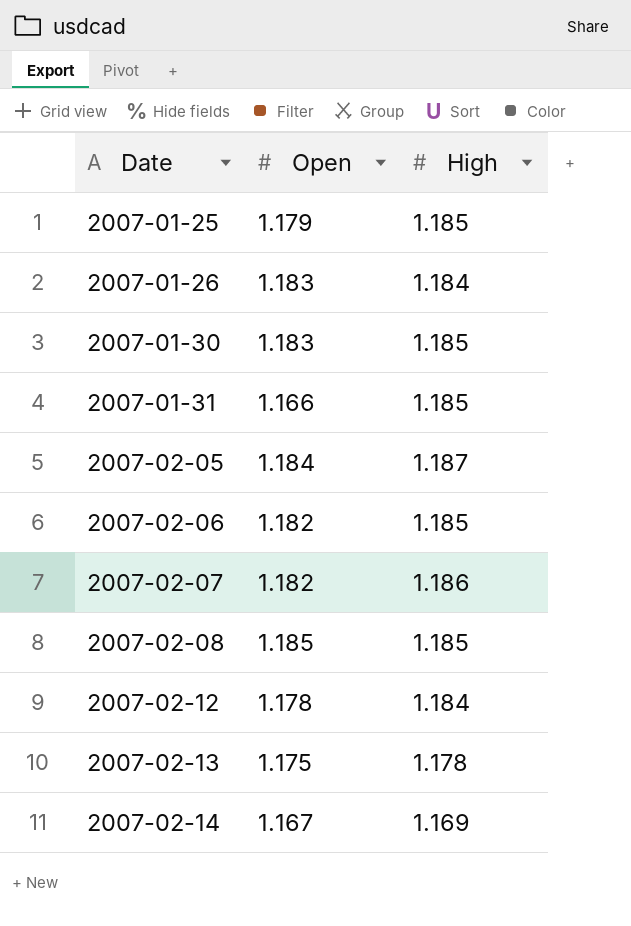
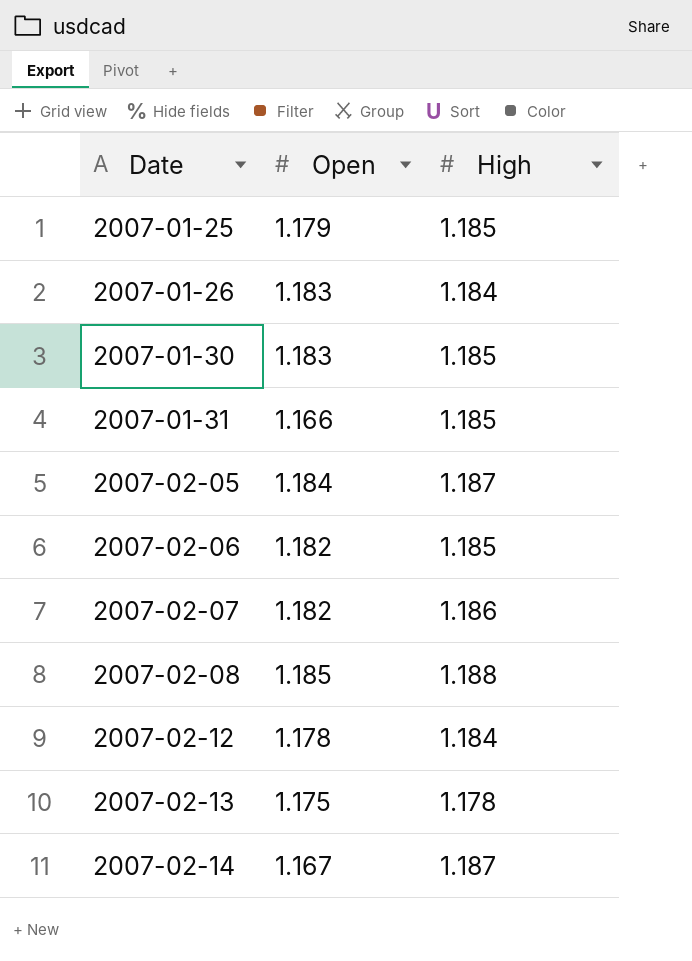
2007-02-08 | High: 1.185 -> 1.188
2007-02-14 | High: 1.169 -> 1.187

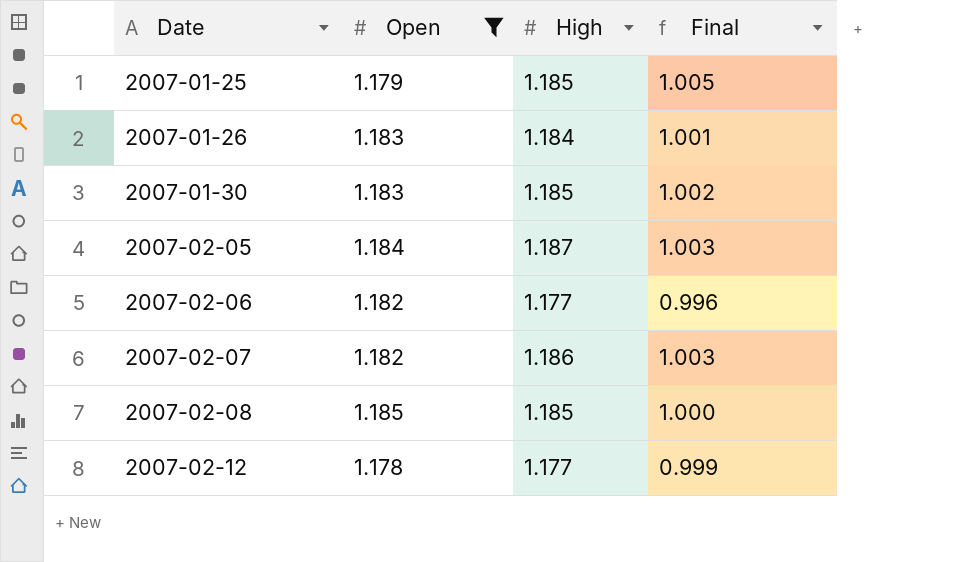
filter: none -> Open >= 1.178
column Final | formula: none -> [High] / [Open]
2007-02-06 | High: 1.185 -> 1.177
2007-02-08 | High: 1.188 -> 1.185
2007-02-12 | High: 1.184 -> 1.177

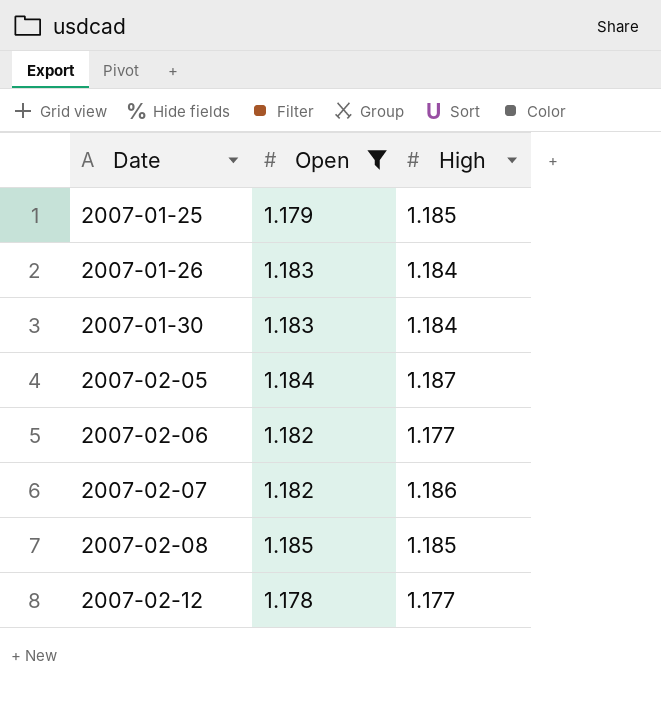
column Final | formula: [High] / [Open] -> none
2007-01-30 | High: 1.185 -> 1.184

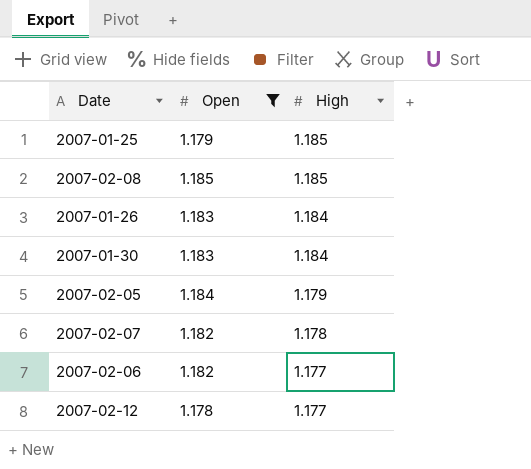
row order: Date ascending -> High descending
2007-02-05 | High: 1.187 -> 1.179
2007-02-07 | High: 1.186 -> 1.178

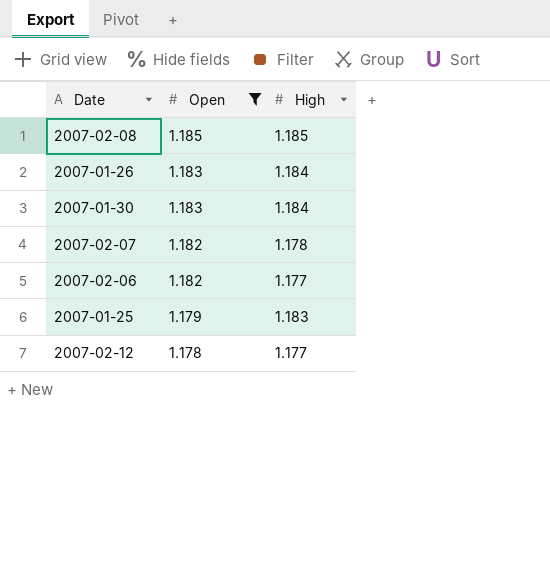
row order: High descending -> Open descending
row 2007-02-05: 1.184 | 1.179 -> none
2007-01-25 | High: 1.185 -> 1.183

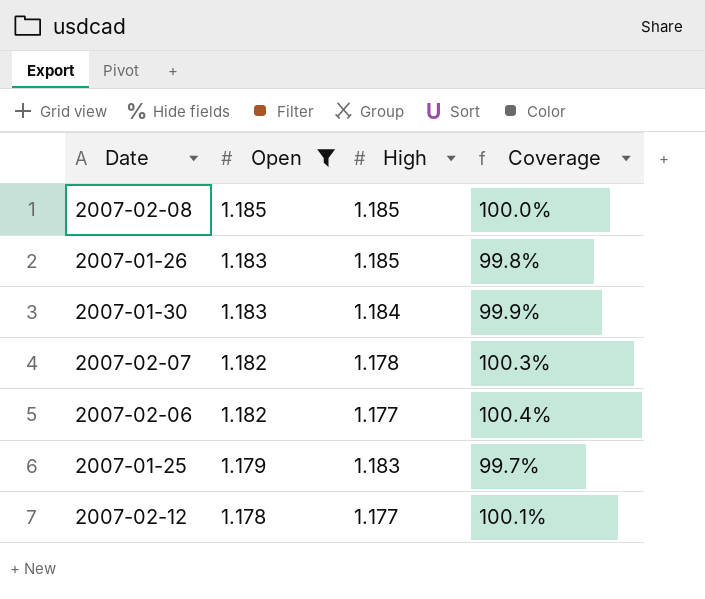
column Coverage | formula: none -> [Open] / [High]
2007-01-26 | High: 1.184 -> 1.185

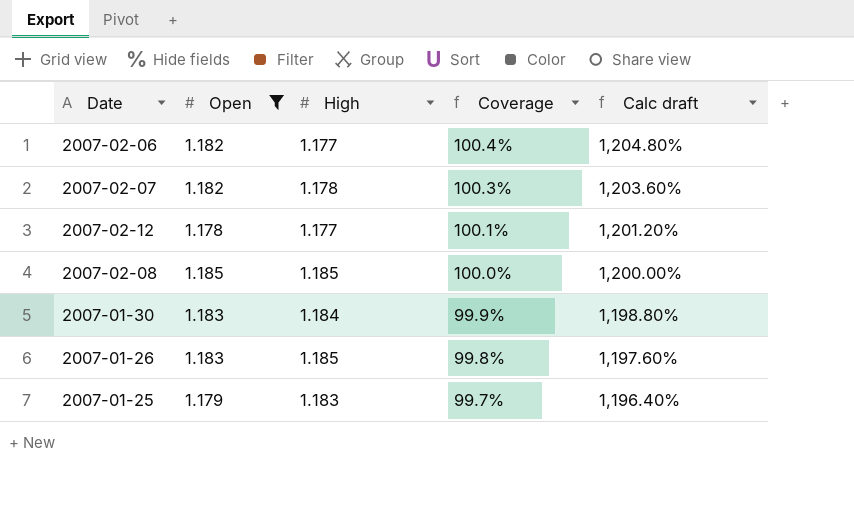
row order: Open descending -> Coverage descending
column Calc draft | formula: none -> [Coverage] * 12

